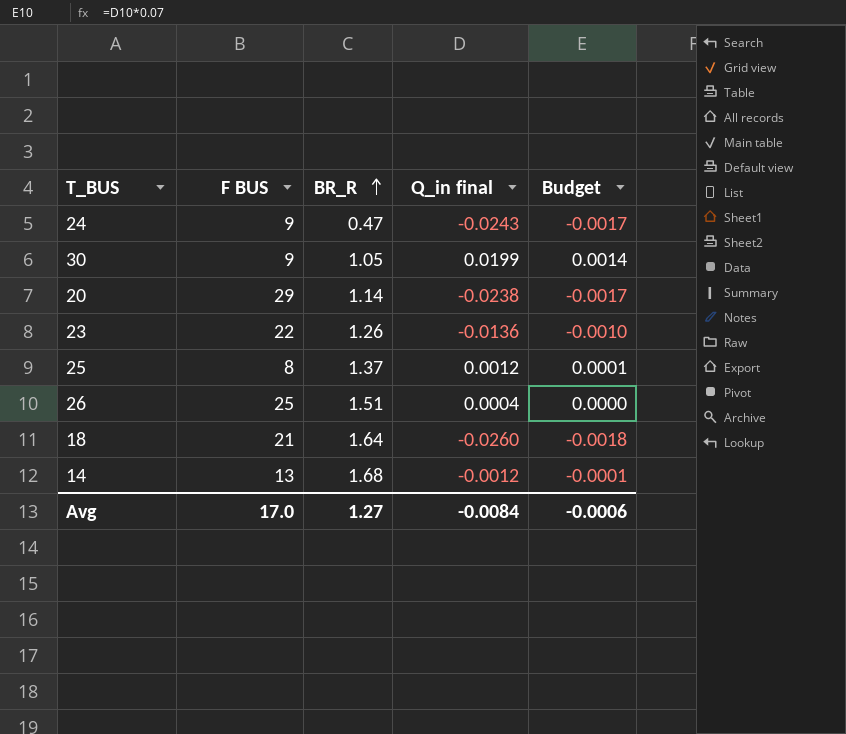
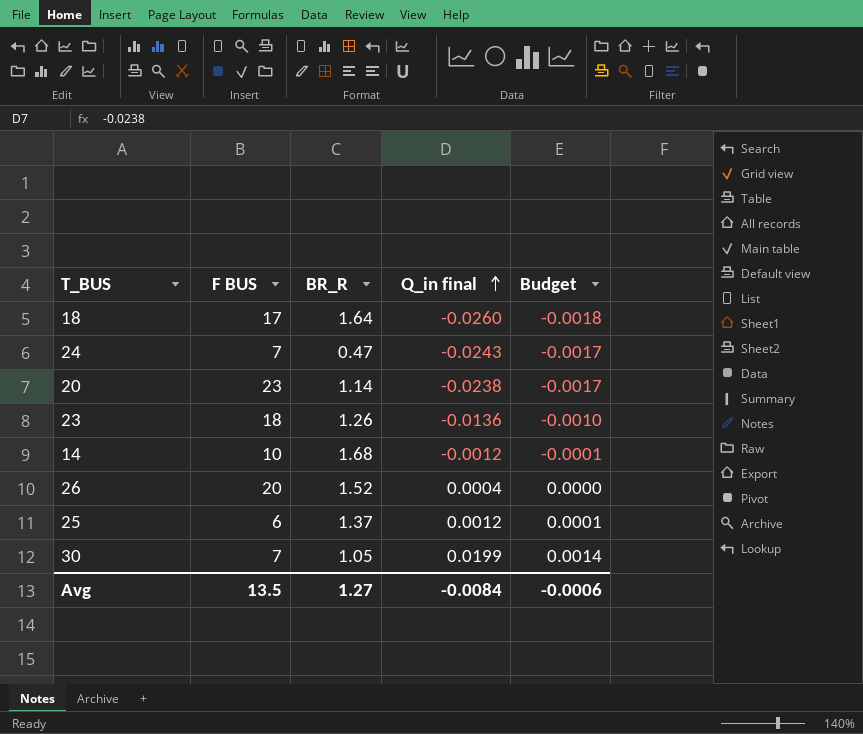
row order: BR_R ascending -> Q_in final ascending
18 | F BUS: 21 -> 17
24 | F BUS: 9 -> 7
20 | F BUS: 29 -> 23
23 | F BUS: 22 -> 18
14 | F BUS: 13 -> 10
26 | F BUS: 25 -> 20
26 | BR_R: 1.51 -> 1.52
25 | F BUS: 8 -> 6
30 | F BUS: 9 -> 7
Avg | F BUS: 17.0 -> 13.5

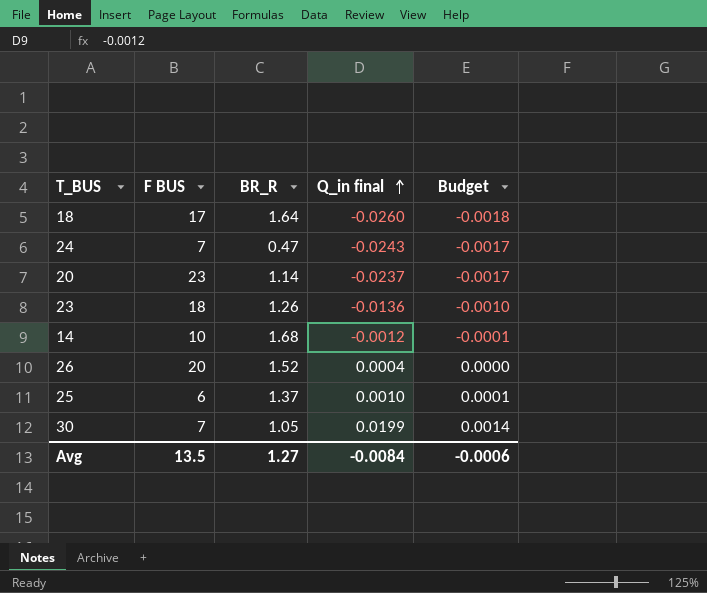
20 | Q_in final: -0.0238 -> -0.0237
25 | Q_in final: 0.0012 -> 0.0010

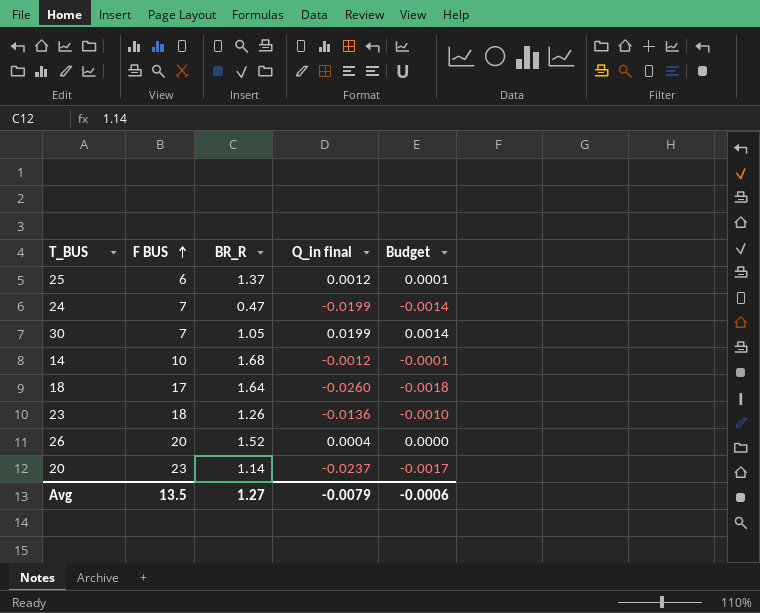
row order: Q_in final ascending -> F BUS ascending
25 | Q_in final: 0.0010 -> 0.0012
24 | Q_in final: -0.0243 -> -0.0199
24 | Budget: -0.0017 -> -0.0014
Avg | Q_in final: -0.0084 -> -0.0079

